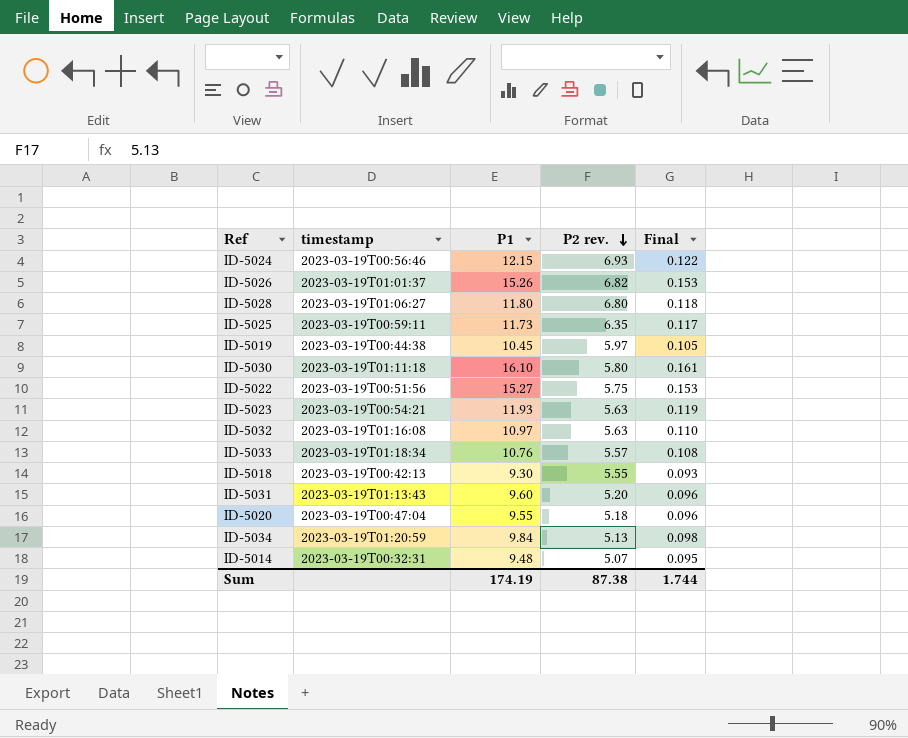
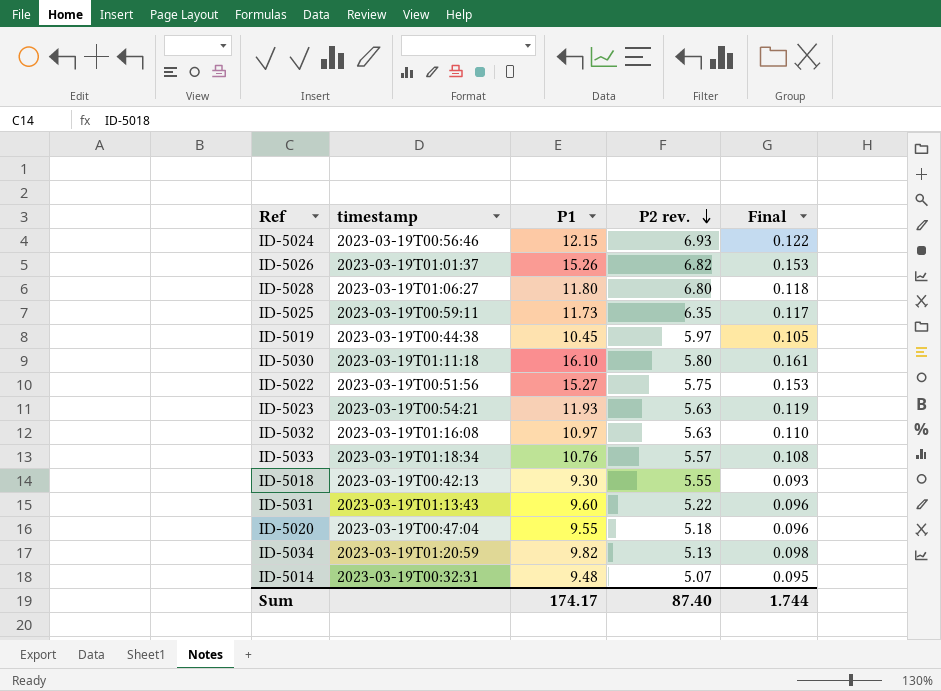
ID-5031 | P2 rev.: 5.20 -> 5.22
ID-5034 | P1: 9.84 -> 9.82
Sum | P1: 174.19 -> 174.17
Sum | P2 rev.: 87.38 -> 87.40

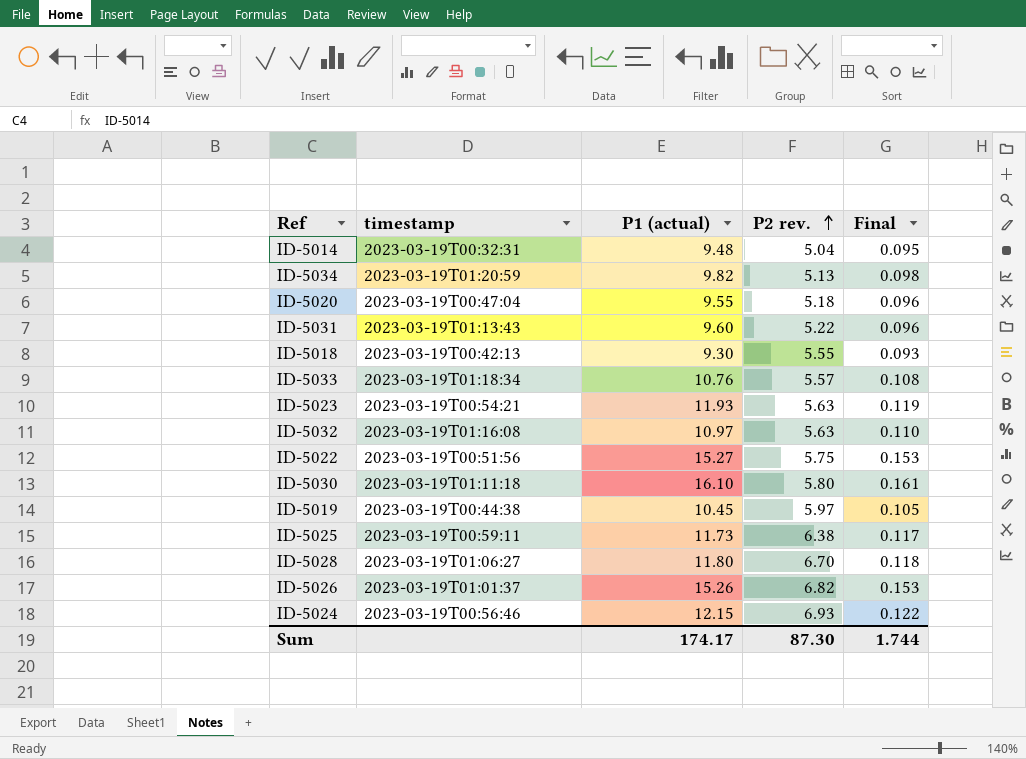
row order: P2 rev. descending -> P2 rev. ascending
column name: P1 -> P1 (actual)
ID-5014 | P2 rev.: 5.07 -> 5.04
ID-5025 | P2 rev.: 6.35 -> 6.38
ID-5028 | P2 rev.: 6.80 -> 6.70
Sum | P2 rev.: 87.40 -> 87.30

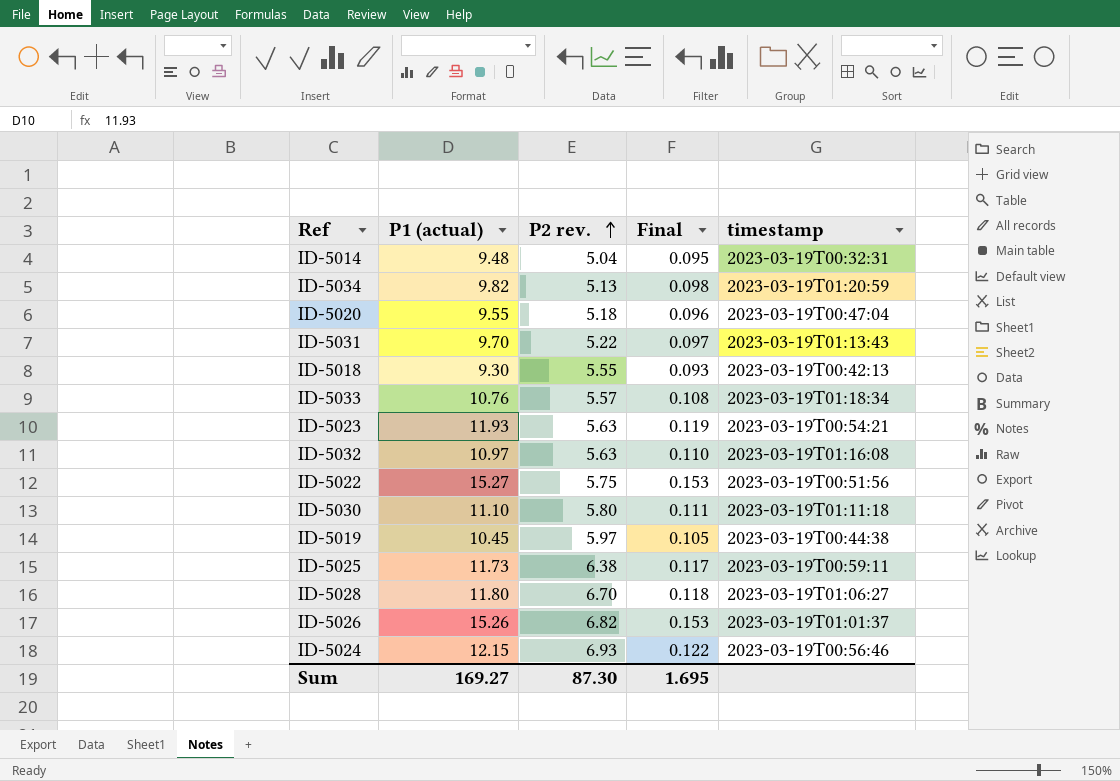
column timestamp | position: 2 -> 5
ID-5031 | P1 (actual): 9.60 -> 9.70
ID-5031 | Final: 0.096 -> 0.097
ID-5030 | P1 (actual): 16.10 -> 11.10
ID-5030 | Final: 0.161 -> 0.111
Sum | P1 (actual): 174.17 -> 169.27
Sum | Final: 1.744 -> 1.695

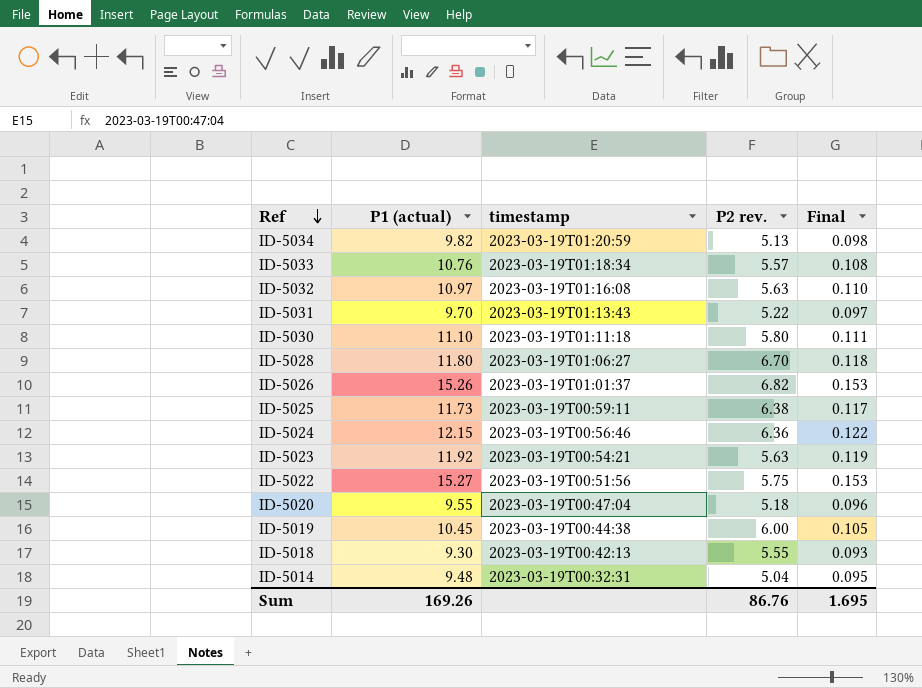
row order: P2 rev. ascending -> Ref descending
column timestamp | position: 5 -> 3
ID-5024 | P2 rev.: 6.93 -> 6.36
ID-5023 | P1 (actual): 11.93 -> 11.92
ID-5019 | P2 rev.: 5.97 -> 6.00
Sum | P1 (actual): 169.27 -> 169.26
Sum | P2 rev.: 87.30 -> 86.76

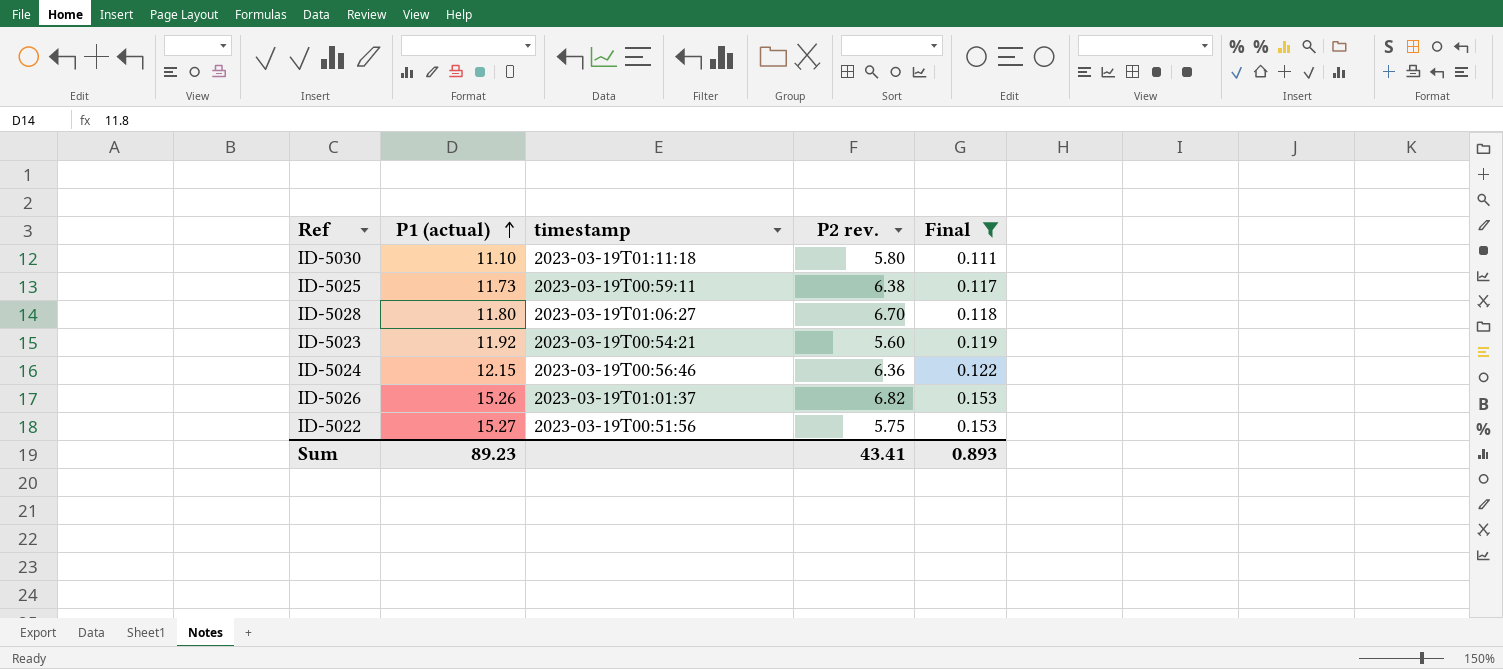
filter: none -> Final >= 0.111
row order: Ref descending -> P1 (actual) ascending
ID-5023 | P2 rev.: 5.63 -> 5.60
Sum | P1 (actual): 169.26 -> 89.23
Sum | P2 rev.: 86.76 -> 43.41
Sum | Final: 1.695 -> 0.893

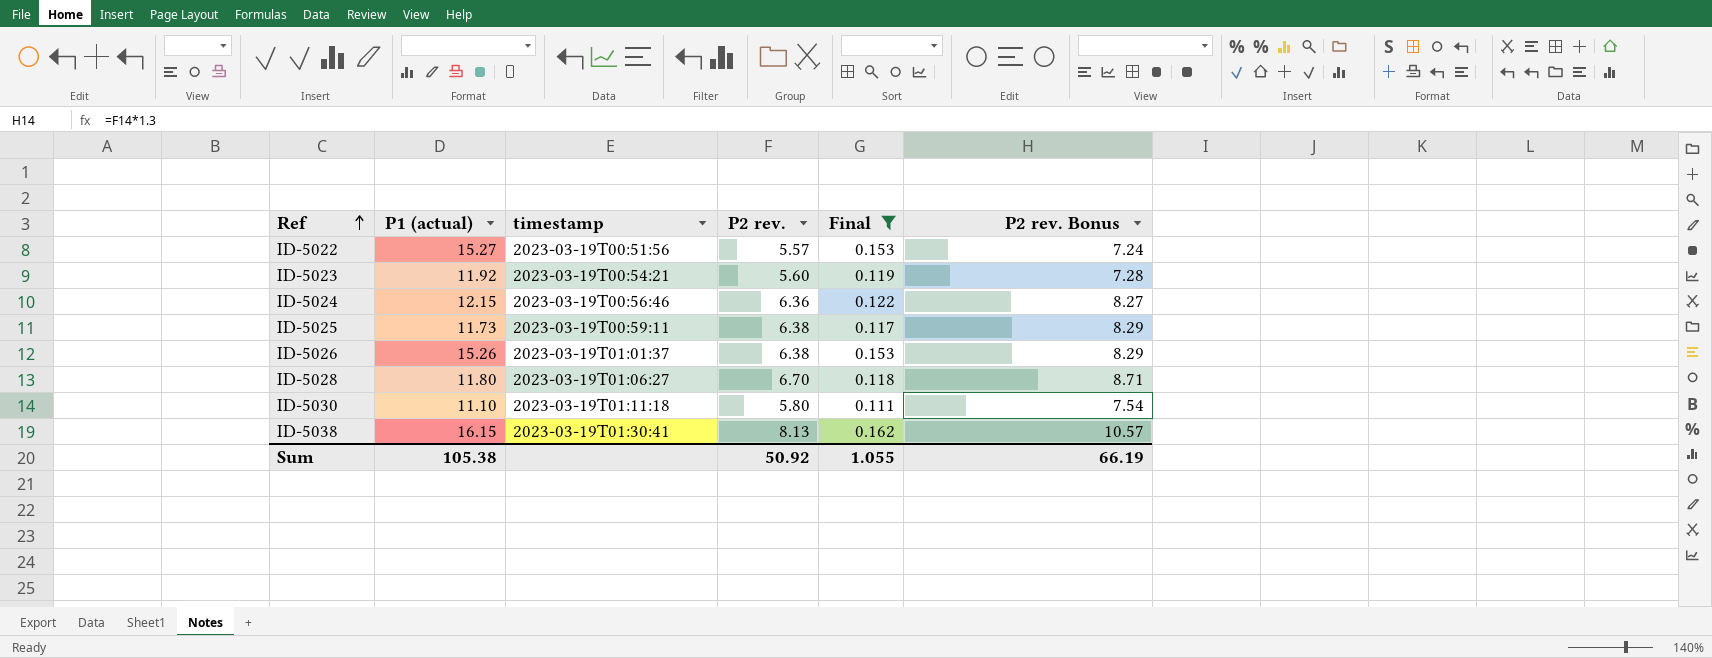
row order: P1 (actual) ascending -> Ref ascending
column P2 rev. Bonus | formula: none -> [P2 rev.] * 1.3
ID-5022 | P2 rev.: 5.75 -> 5.57
ID-5026 | P2 rev.: 6.82 -> 6.38
row ID-5038: none -> 16.15 | 2023-03-19T01:30:41 | 8.13 | 0.162 | 10.57
Sum | P1 (actual): 89.23 -> 105.38
Sum | P2 rev.: 43.41 -> 50.92
Sum | Final: 0.893 -> 1.055

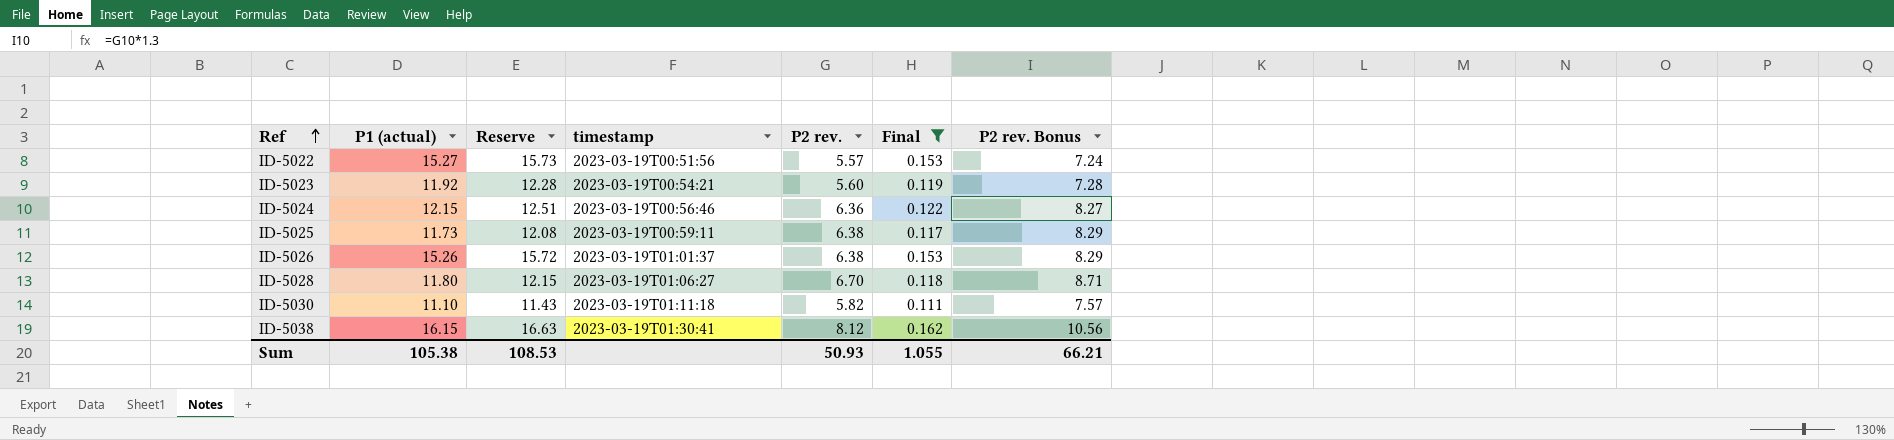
column Reserve | formula: none -> [P1 (actual)] * 1.03
ID-5030 | P2 rev.: 5.80 -> 5.82
ID-5030 | P2 rev. Bonus: 7.54 -> 7.57
ID-5038 | P2 rev.: 8.13 -> 8.12
ID-5038 | P2 rev. Bonus: 10.57 -> 10.56
Sum | P2 rev.: 50.92 -> 50.93
Sum | P2 rev. Bonus: 66.19 -> 66.21

